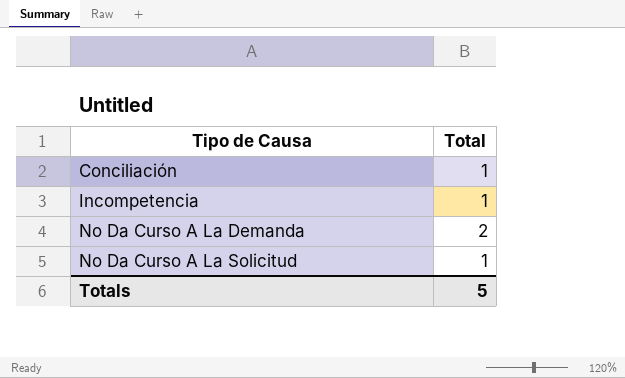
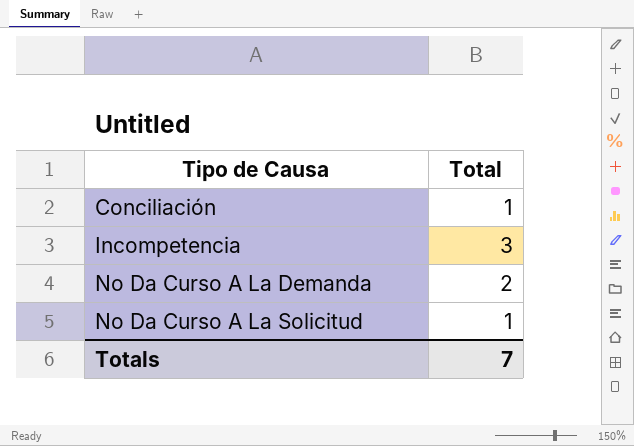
Incompetencia | Total: 1 -> 3
Totals | Total: 5 -> 7

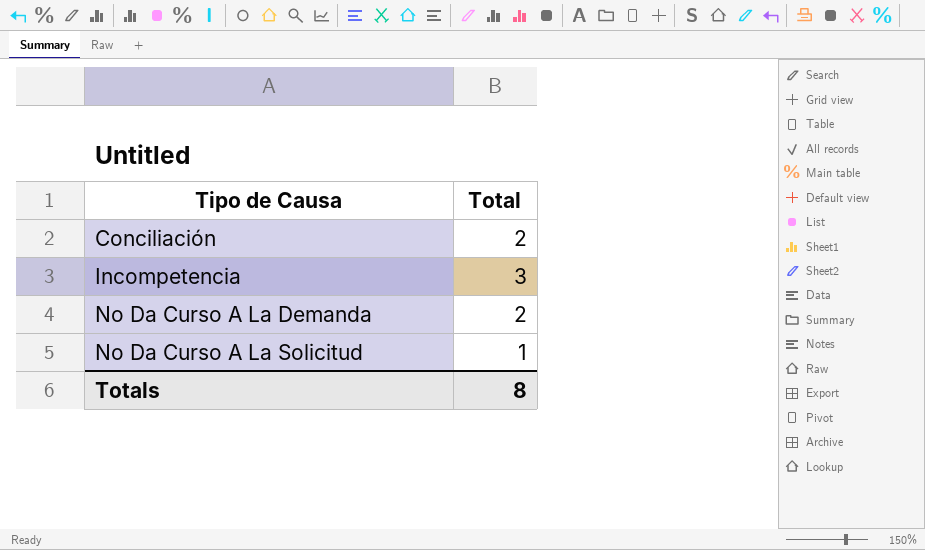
Conciliación | Total: 1 -> 2
Totals | Total: 7 -> 8

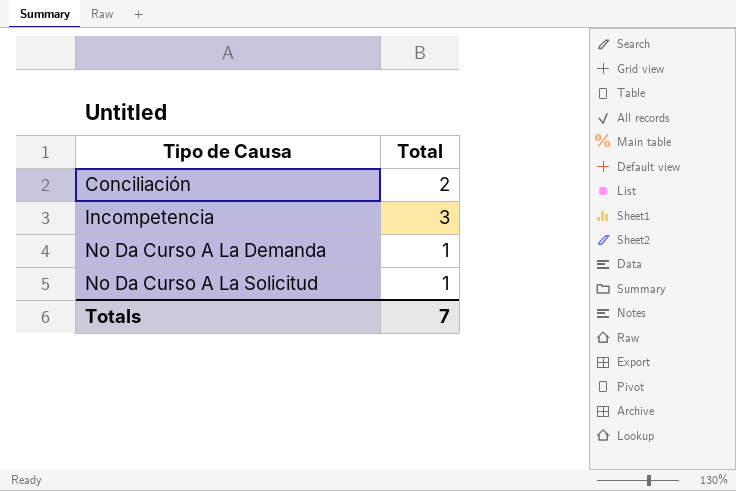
No Da Curso A La Demanda | Total: 2 -> 1
Totals | Total: 8 -> 7

